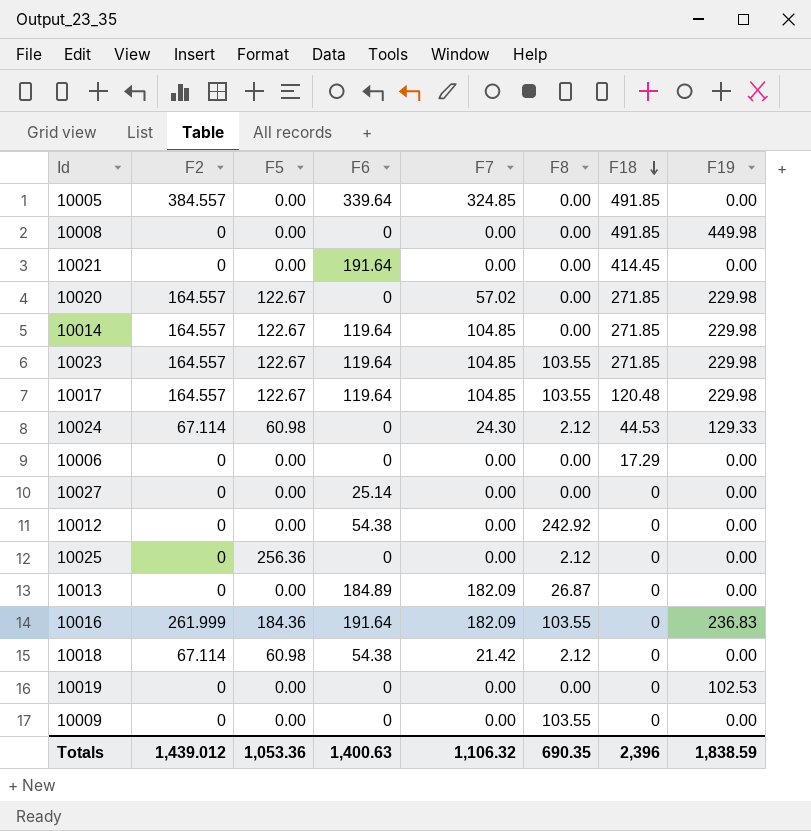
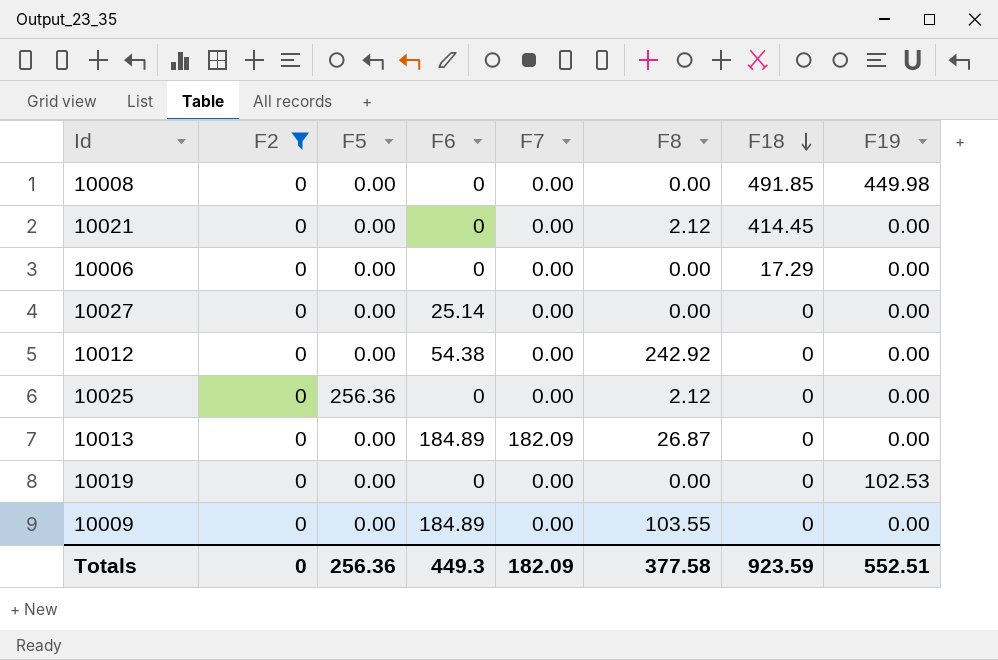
filter: none -> F2 = 0
10021 | F6: 191.64 -> 0
10021 | F8: 0.00 -> 2.12
10009 | F6: 0 -> 184.89
Totals | F2: 1,439.012 -> 0
Totals | F5: 1,053.36 -> 256.36
Totals | F6: 1,400.63 -> 449.3
Totals | F7: 1,106.32 -> 182.09
Totals | F8: 690.35 -> 377.58
Totals | F18: 2,396 -> 923.59
Totals | F19: 1,838.59 -> 552.51

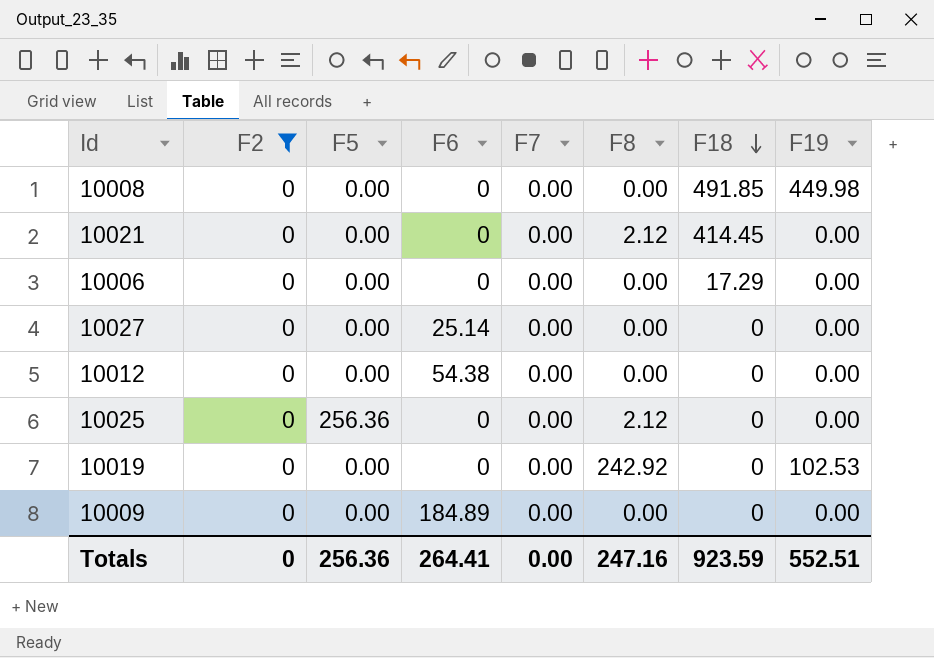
row 10013: 0 | 0.00 | 184.89 | 182.09 | 26.87 | 0 | 0.00 -> none
10012 | F8: 242.92 -> 0.00
10019 | F8: 0.00 -> 242.92
10009 | F8: 103.55 -> 0.00
Totals | F6: 449.3 -> 264.41
Totals | F7: 182.09 -> 0.00
Totals | F8: 377.58 -> 247.16

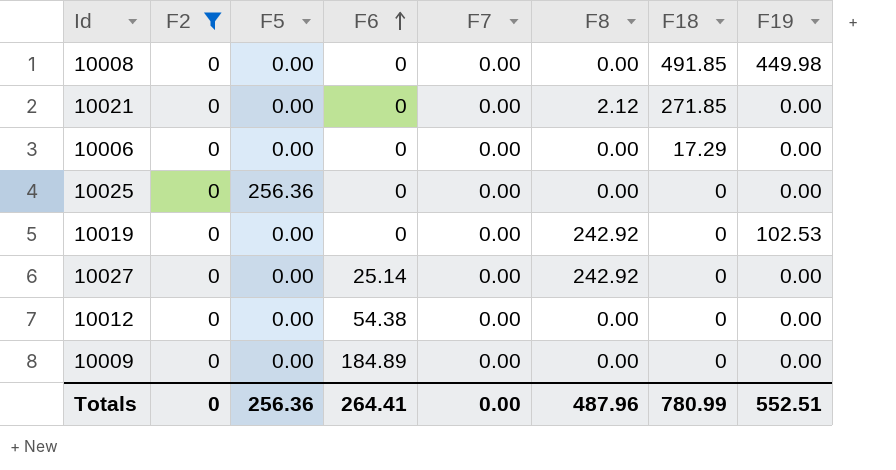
row order: F18 descending -> F6 ascending
10021 | F18: 414.45 -> 271.85
10025 | F8: 2.12 -> 0.00
10027 | F8: 0.00 -> 242.92
Totals | F8: 247.16 -> 487.96
Totals | F18: 923.59 -> 780.99

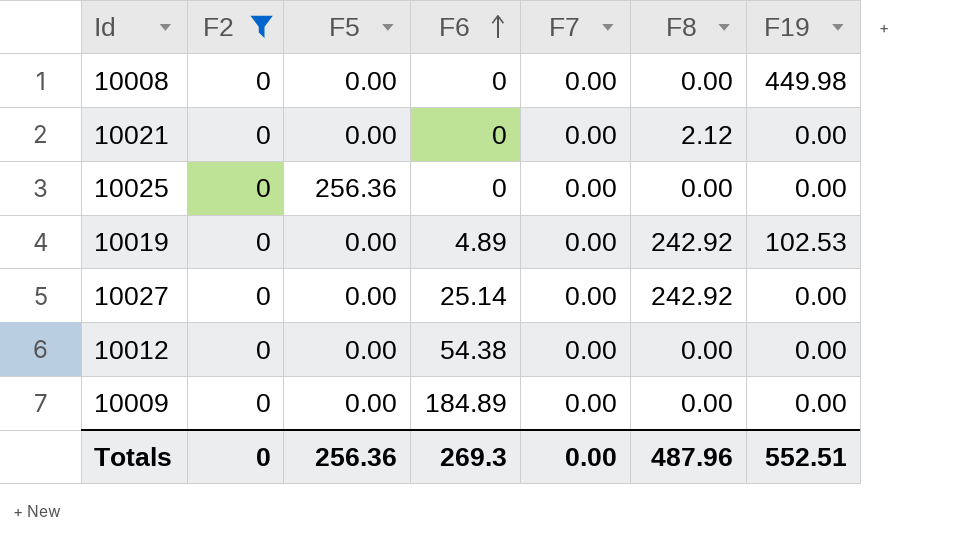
column F18 | position: 7 -> none
row 10006: 0 | 0.00 | 0 | 0.00 | 0.00 | 17.29 | 0.00 -> none
10019 | F6: 0 -> 4.89
Totals | F6: 264.41 -> 269.3

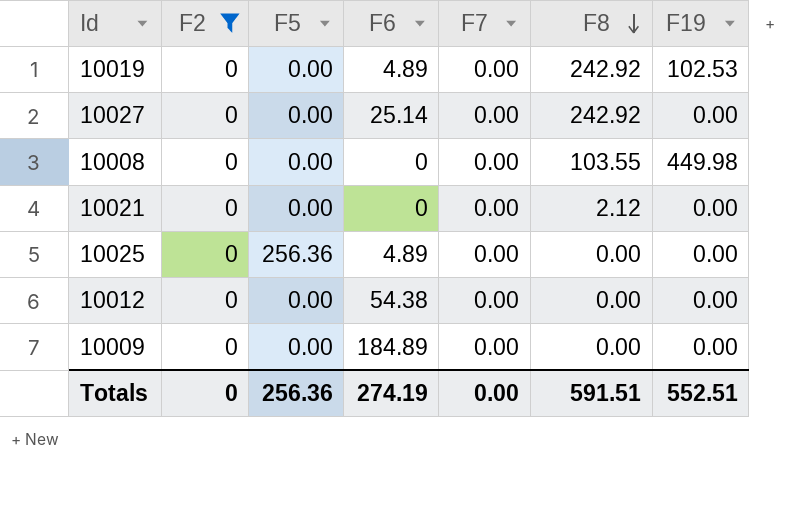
row order: F6 ascending -> F8 descending
10008 | F8: 0.00 -> 103.55
10025 | F6: 0 -> 4.89
Totals | F6: 269.3 -> 274.19
Totals | F8: 487.96 -> 591.51

